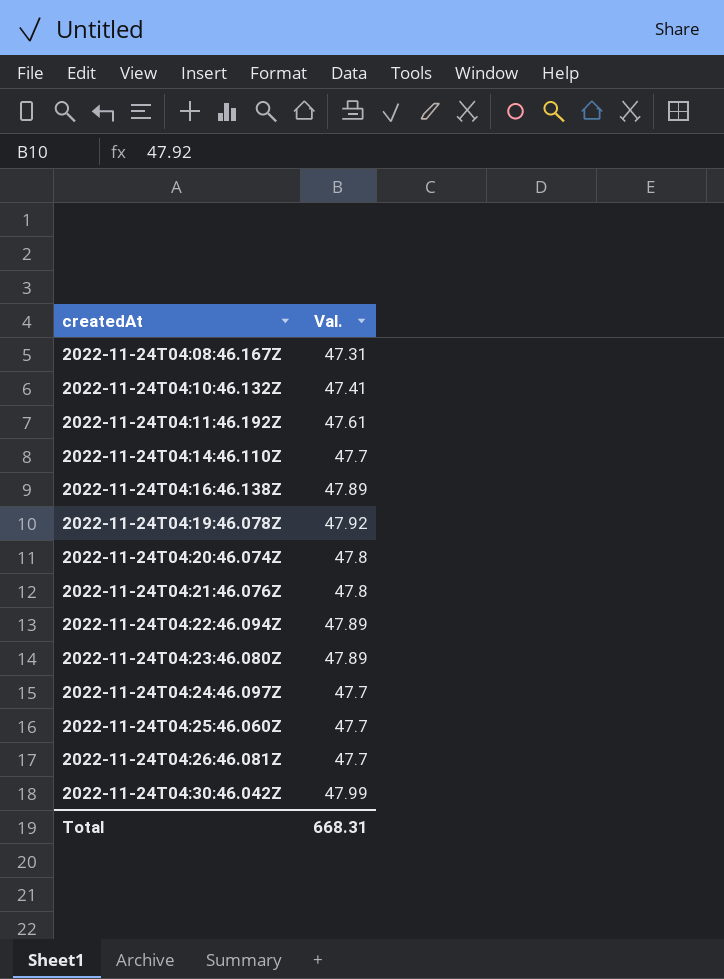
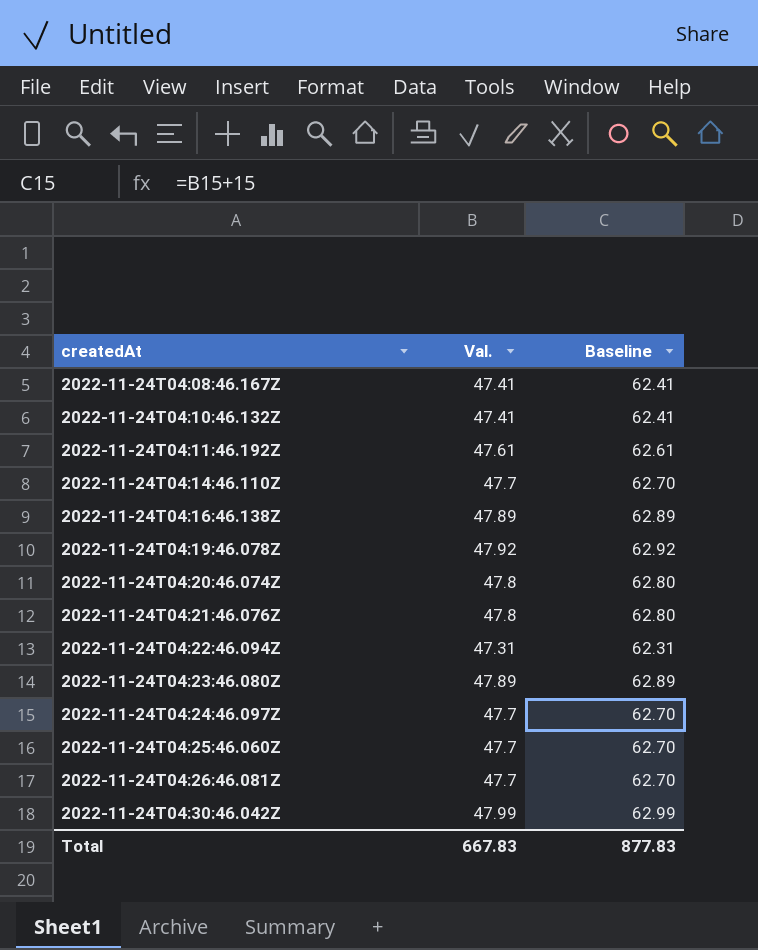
column Baseline | formula: none -> [Val.] + 15
2022-11-24T04:08:46.167Z | Val.: 47.31 -> 47.41
2022-11-24T04:22:46.094Z | Val.: 47.89 -> 47.31
Total | Val.: 668.31 -> 667.83

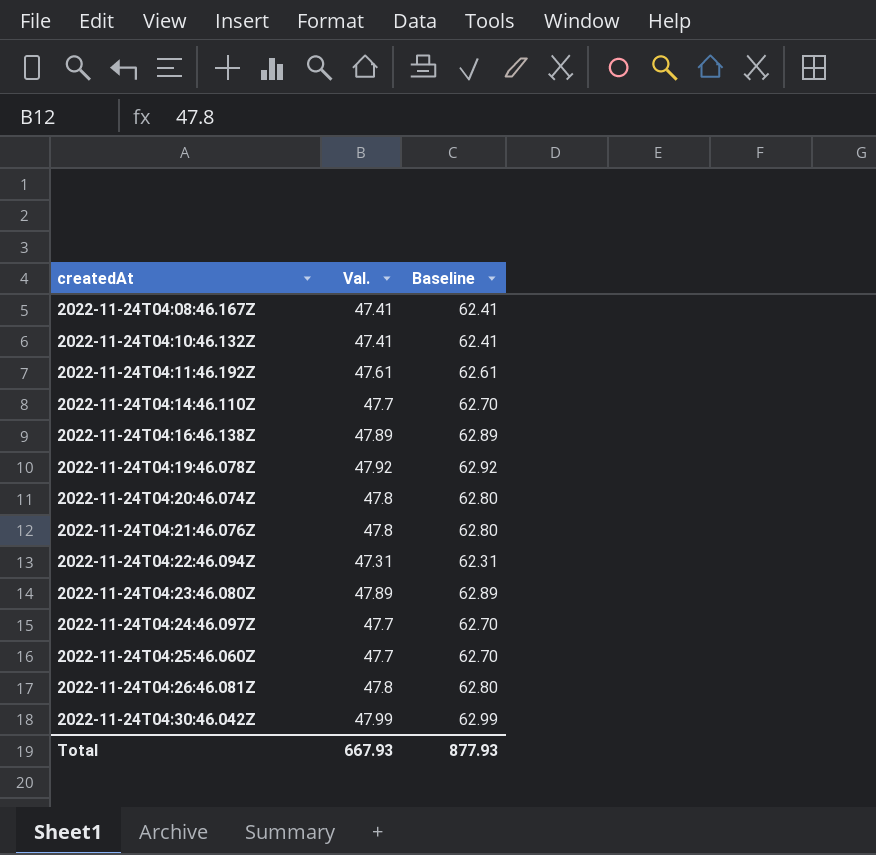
2022-11-24T04:26:46.081Z | Val.: 47.7 -> 47.8
2022-11-24T04:26:46.081Z | Baseline: 62.70 -> 62.80
Total | Val.: 667.83 -> 667.93
Total | Baseline: 877.83 -> 877.93

